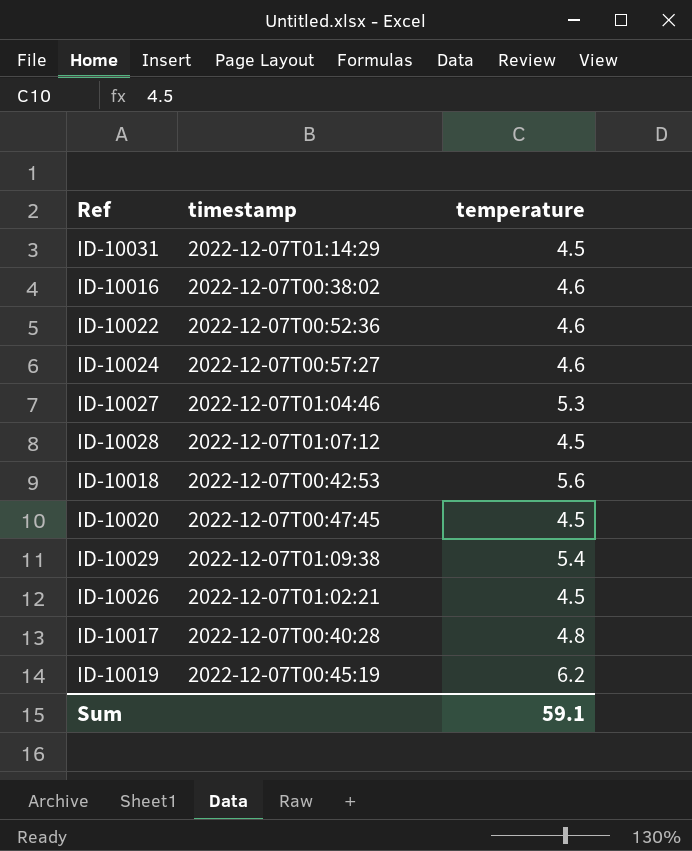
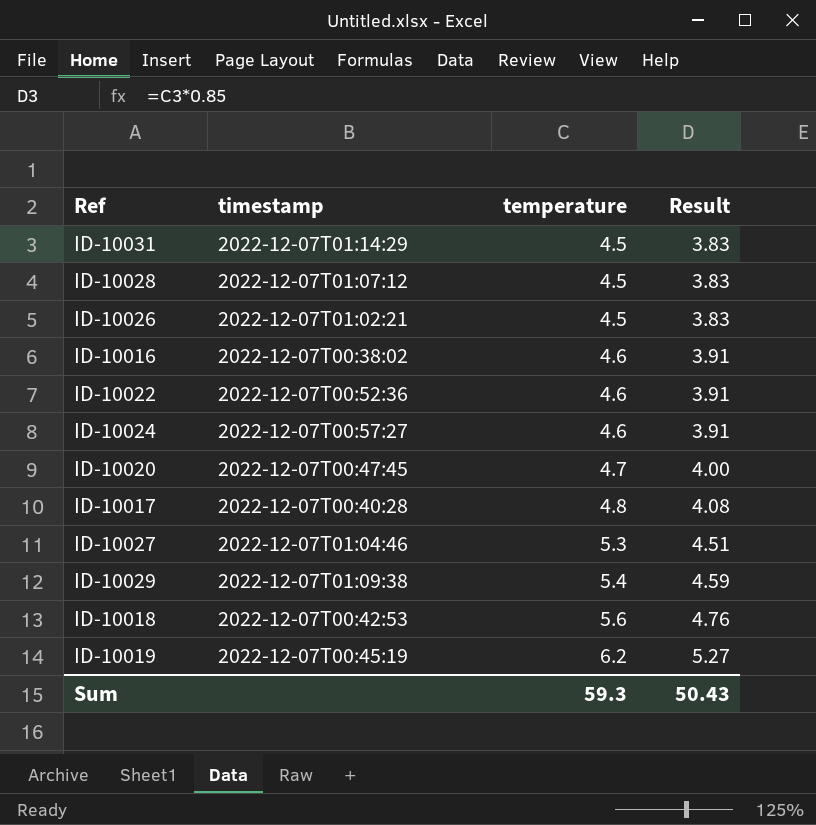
row order: none -> temperature ascending
column Result | formula: none -> [temperature] * 0.85
ID-10020 | temperature: 4.5 -> 4.7
Sum | temperature: 59.1 -> 59.3

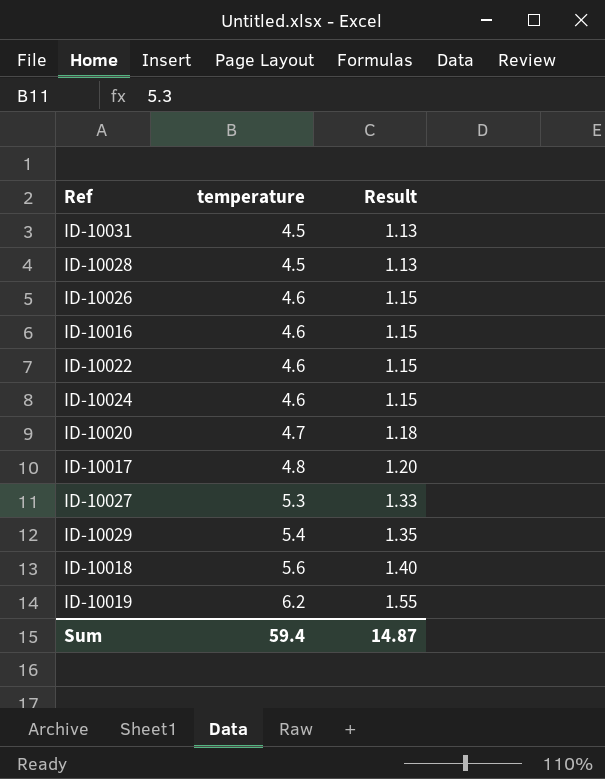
column timestamp | position: 2 -> none
column Result | formula: [temperature] * 0.85 -> [temperature] * 0.25
ID-10026 | temperature: 4.5 -> 4.6
Sum | temperature: 59.3 -> 59.4
Sum | Result: 50.43 -> 14.87

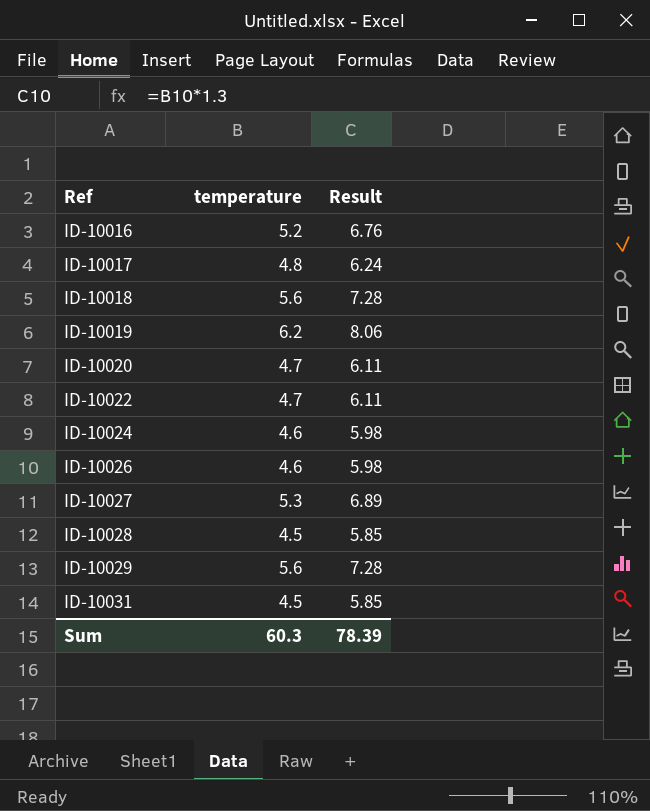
row order: temperature ascending -> Ref ascending
column Result | formula: [temperature] * 0.25 -> [temperature] * 1.3
ID-10016 | temperature: 4.6 -> 5.2
ID-10022 | temperature: 4.6 -> 4.7
ID-10029 | temperature: 5.4 -> 5.6
Sum | temperature: 59.4 -> 60.3
Sum | Result: 14.87 -> 78.39

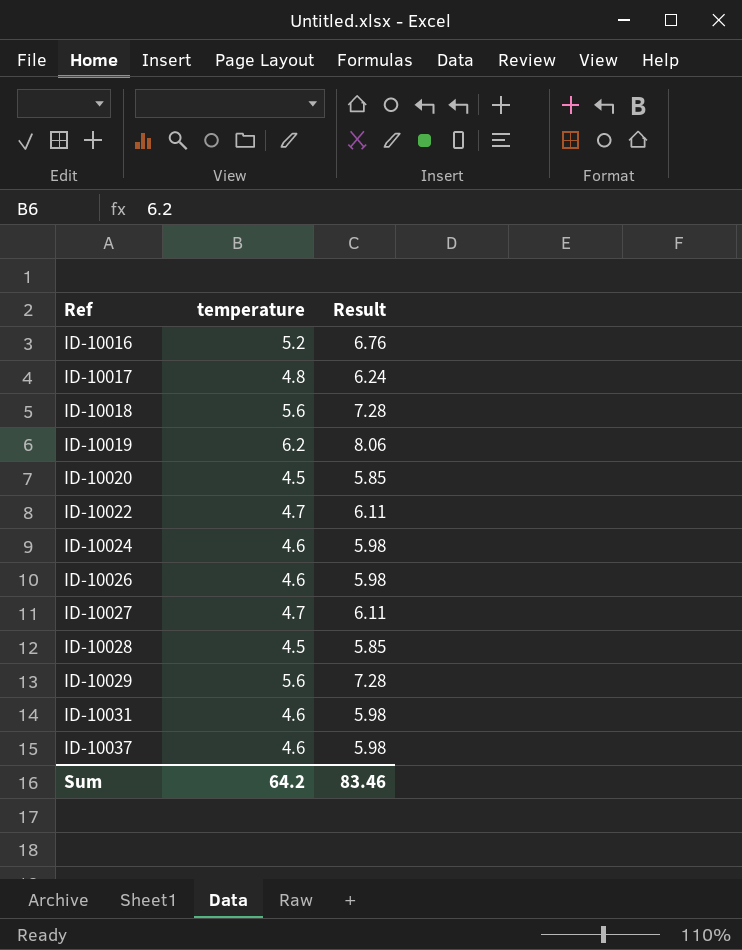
ID-10020 | temperature: 4.7 -> 4.5
ID-10020 | Result: 6.11 -> 5.85
ID-10027 | temperature: 5.3 -> 4.7
ID-10027 | Result: 6.89 -> 6.11
ID-10031 | temperature: 4.5 -> 4.6
ID-10031 | Result: 5.85 -> 5.98
row ID-10037: none -> 4.6 | 5.98
Sum | temperature: 60.3 -> 64.2
Sum | Result: 78.39 -> 83.46

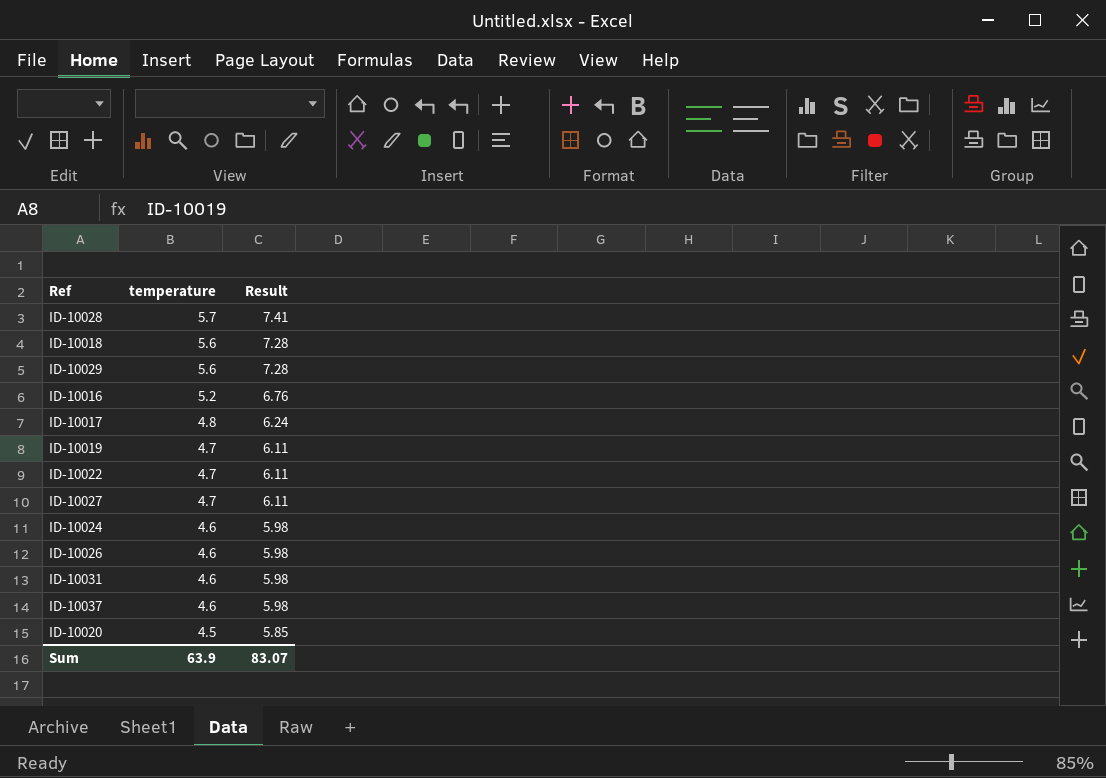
row order: Ref ascending -> temperature descending
ID-10028 | temperature: 4.5 -> 5.7
ID-10028 | Result: 5.85 -> 7.41
ID-10019 | temperature: 6.2 -> 4.7
ID-10019 | Result: 8.06 -> 6.11
Sum | temperature: 64.2 -> 63.9
Sum | Result: 83.46 -> 83.07

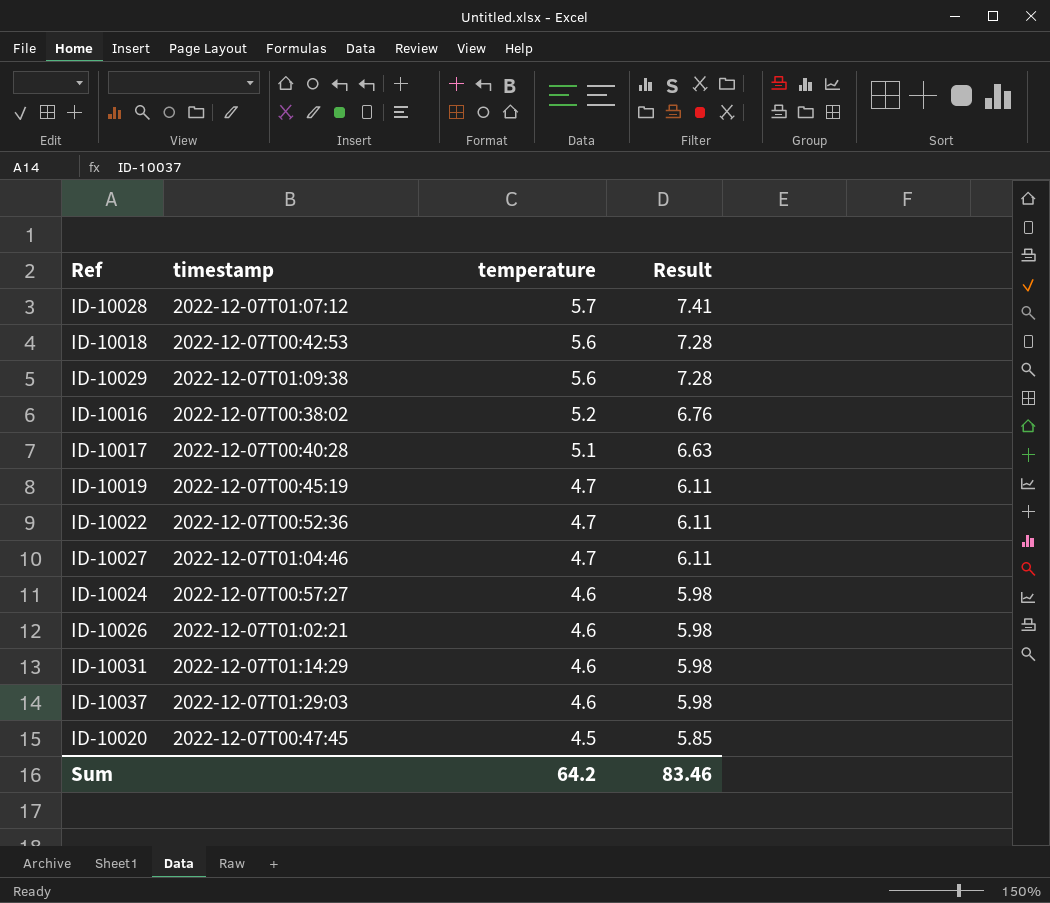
column timestamp | position: none -> 2
ID-10017 | temperature: 4.8 -> 5.1
ID-10017 | Result: 6.24 -> 6.63
Sum | temperature: 63.9 -> 64.2
Sum | Result: 83.07 -> 83.46

